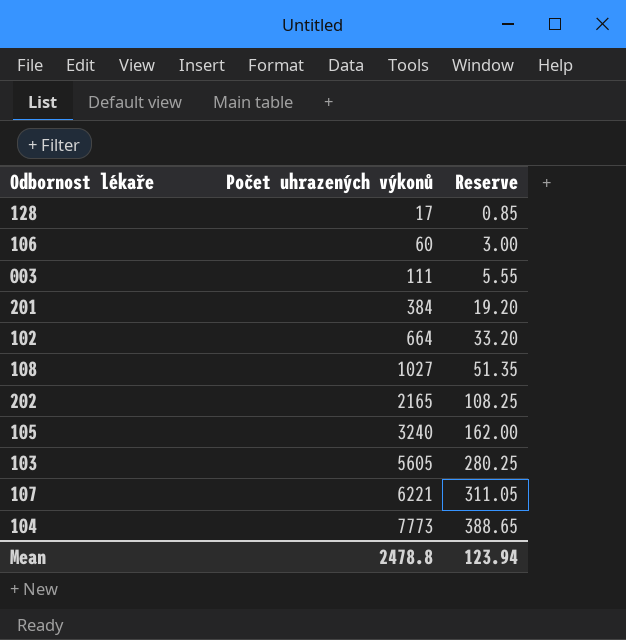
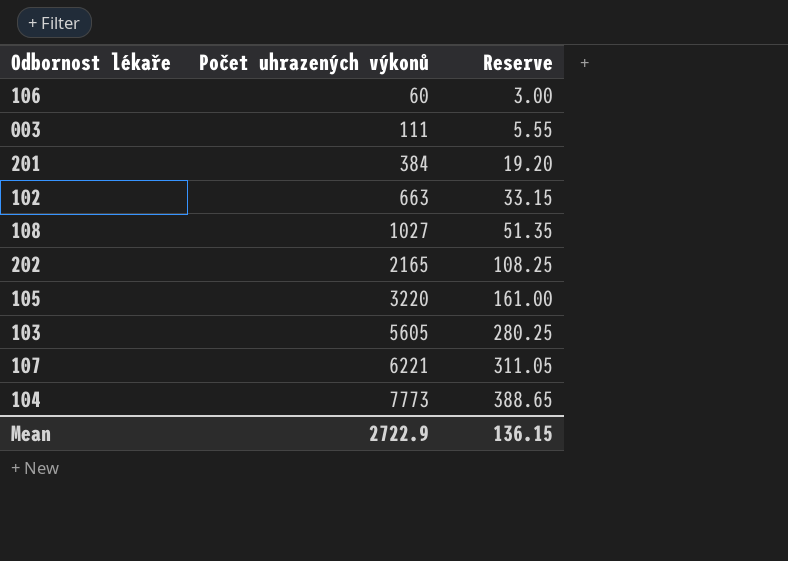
row 128: 17 | 0.85 -> none
102 | Počet uhrazených výkonů: 664 -> 663
102 | Reserve: 33.20 -> 33.15
105 | Počet uhrazených výkonů: 3240 -> 3220
105 | Reserve: 162.00 -> 161.00
Mean | Počet uhrazených výkonů: 2478.8 -> 2722.9
Mean | Reserve: 123.94 -> 136.15

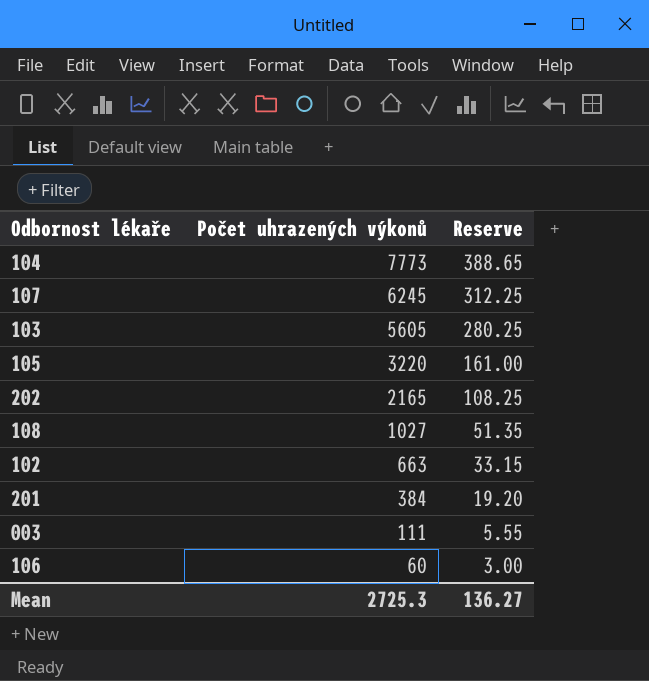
row order: Počet uhrazených výkonů ascending -> Počet uhrazených výkonů descending
107 | Počet uhrazených výkonů: 6221 -> 6245
107 | Reserve: 311.05 -> 312.25
Mean | Počet uhrazených výkonů: 2722.9 -> 2725.3
Mean | Reserve: 136.15 -> 136.27

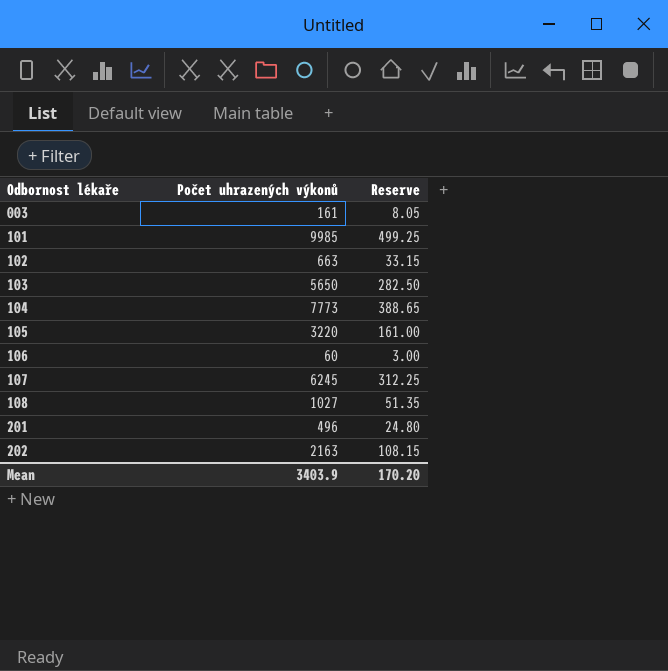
row order: Počet uhrazených výkonů descending -> Odbornost lékaře ascending
003 | Počet uhrazených výkonů: 111 -> 161
003 | Reserve: 5.55 -> 8.05
row 101: none -> 9985 | 499.25
103 | Počet uhrazených výkonů: 5605 -> 5650
103 | Reserve: 280.25 -> 282.50
201 | Počet uhrazených výkonů: 384 -> 496
201 | Reserve: 19.20 -> 24.80
202 | Počet uhrazených výkonů: 2165 -> 2163
202 | Reserve: 108.25 -> 108.15
Mean | Počet uhrazených výkonů: 2725.3 -> 3403.9
Mean | Reserve: 136.27 -> 170.20

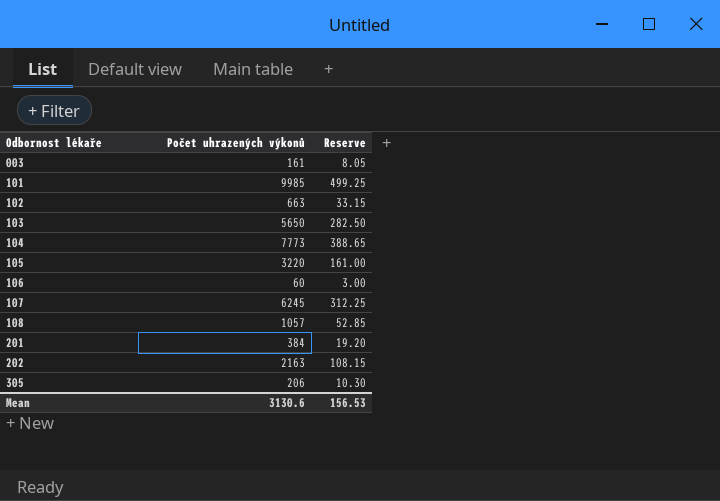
108 | Počet uhrazených výkonů: 1027 -> 1057
108 | Reserve: 51.35 -> 52.85
201 | Počet uhrazených výkonů: 496 -> 384
201 | Reserve: 24.80 -> 19.20
row 305: none -> 206 | 10.30
Mean | Počet uhrazených výkonů: 3403.9 -> 3130.6
Mean | Reserve: 170.20 -> 156.53

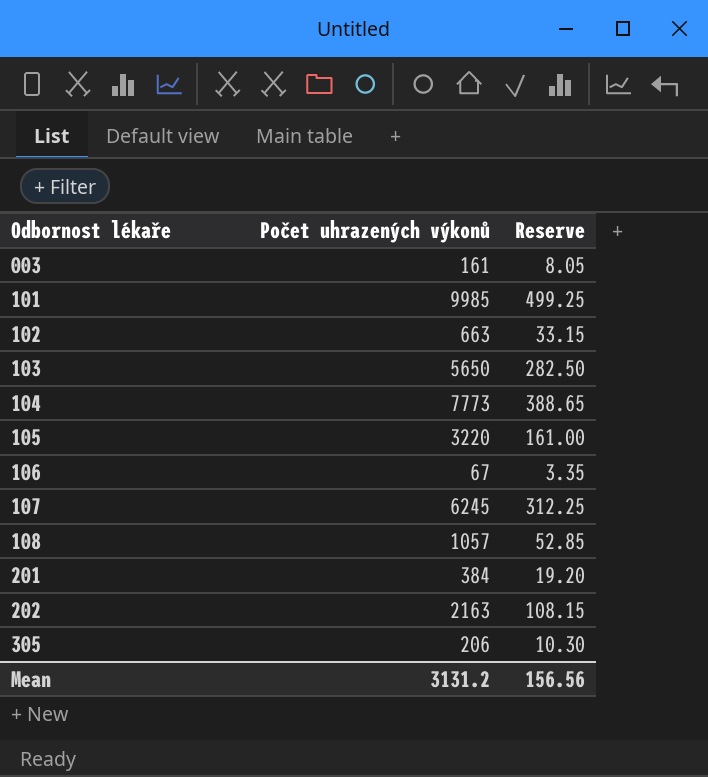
106 | Počet uhrazených výkonů: 60 -> 67
106 | Reserve: 3.00 -> 3.35
Mean | Počet uhrazených výkonů: 3130.6 -> 3131.2
Mean | Reserve: 156.53 -> 156.56

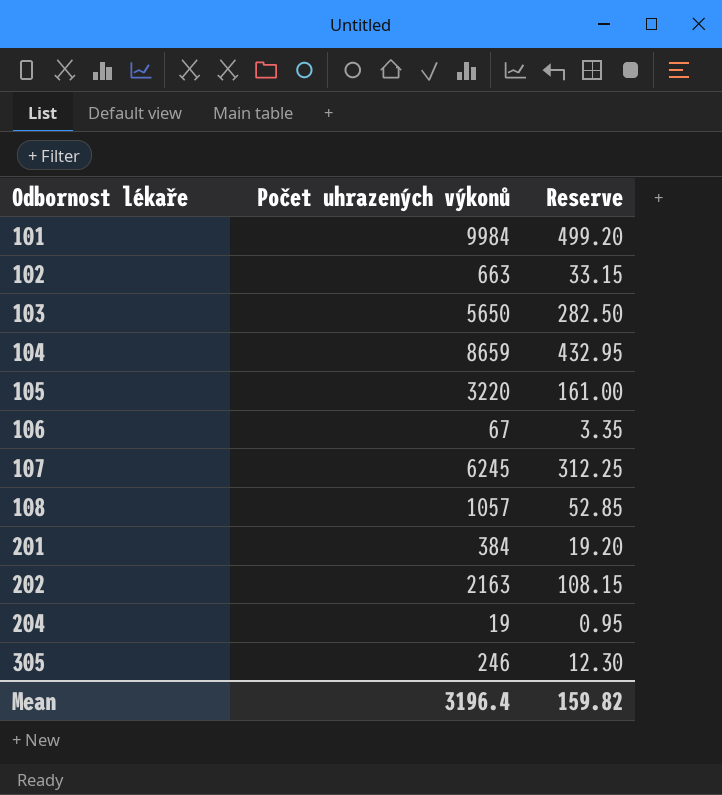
row 003: 161 | 8.05 -> none
101 | Počet uhrazených výkonů: 9985 -> 9984
101 | Reserve: 499.25 -> 499.20
104 | Počet uhrazených výkonů: 7773 -> 8659
104 | Reserve: 388.65 -> 432.95
row 204: none -> 19 | 0.95
305 | Počet uhrazených výkonů: 206 -> 246
305 | Reserve: 10.30 -> 12.30
Mean | Počet uhrazených výkonů: 3131.2 -> 3196.4
Mean | Reserve: 156.56 -> 159.82

